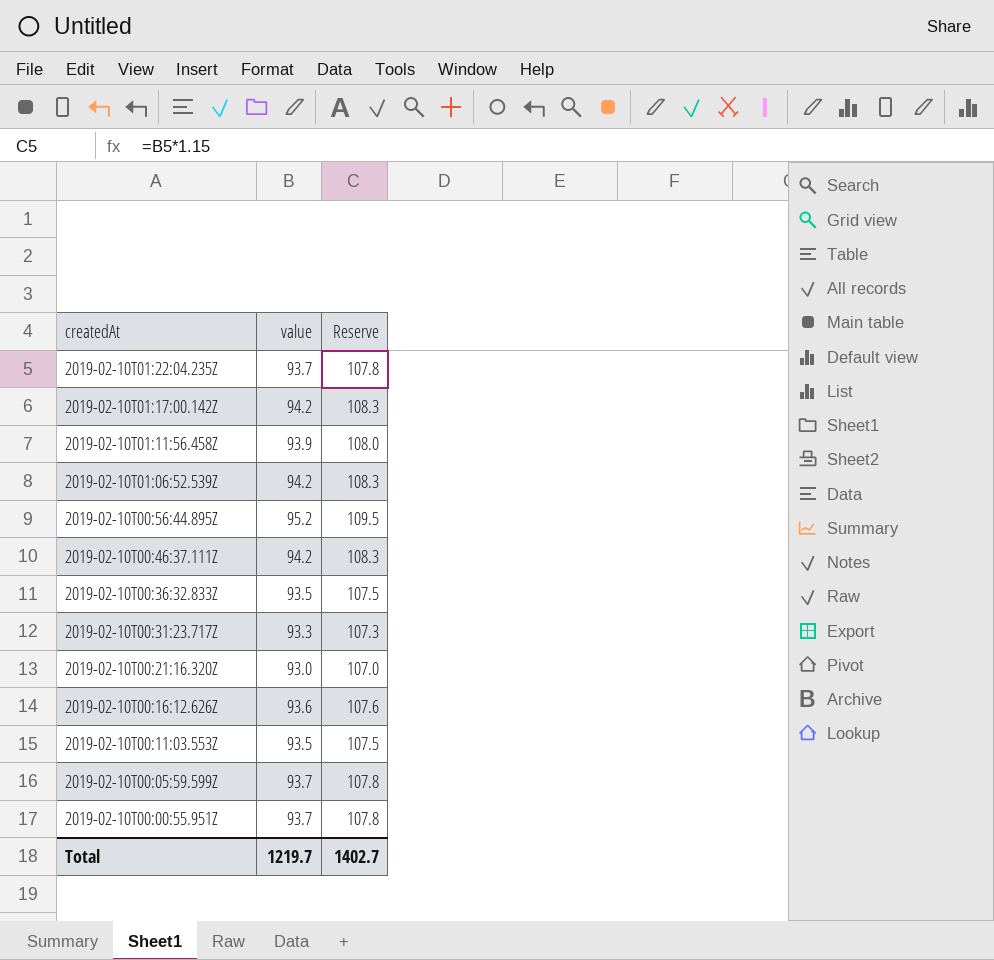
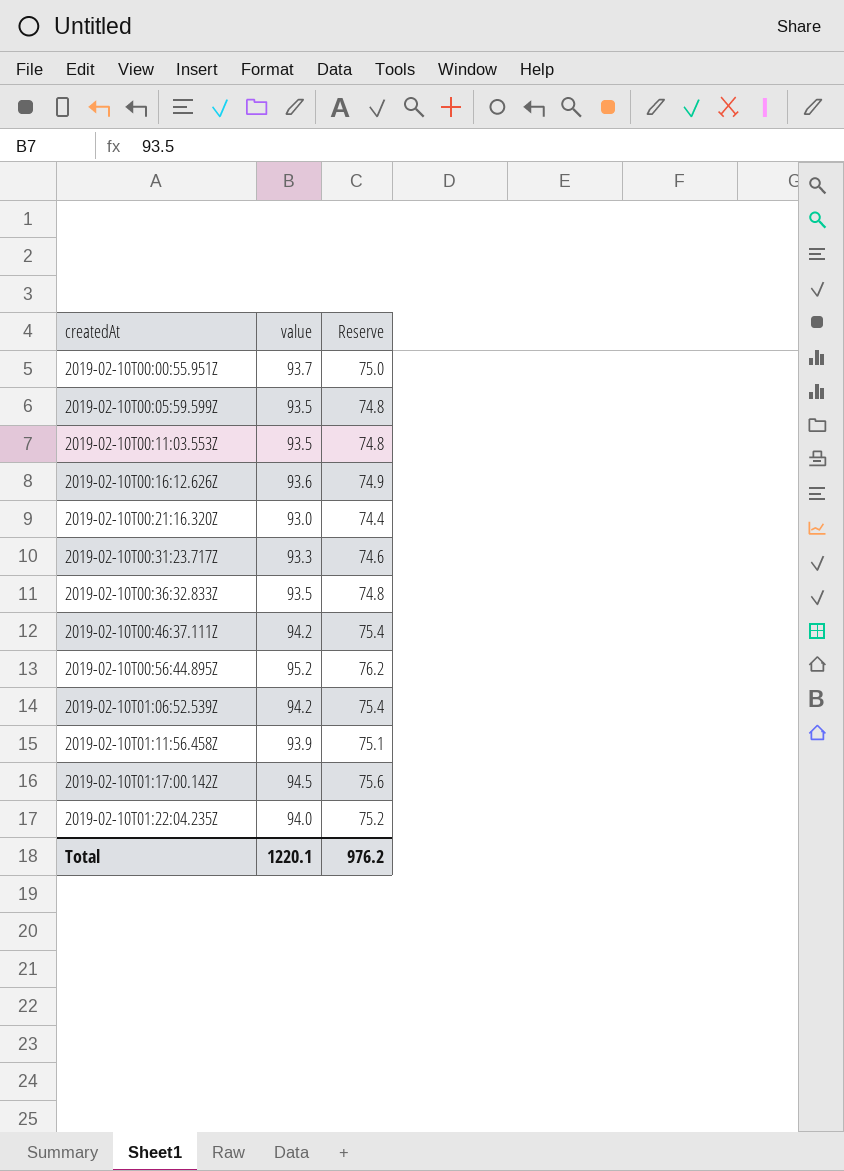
row order: createdAt descending -> createdAt ascending
column Reserve | formula: [value] * 1.15 -> [value] * 0.8
2019-02-10T00:05:59.599Z | value: 93.7 -> 93.5
2019-02-10T01:17:00.142Z | value: 94.2 -> 94.5
2019-02-10T01:22:04.235Z | value: 93.7 -> 94.0
Total | value: 1219.7 -> 1220.1
Total | Reserve: 1402.7 -> 976.2

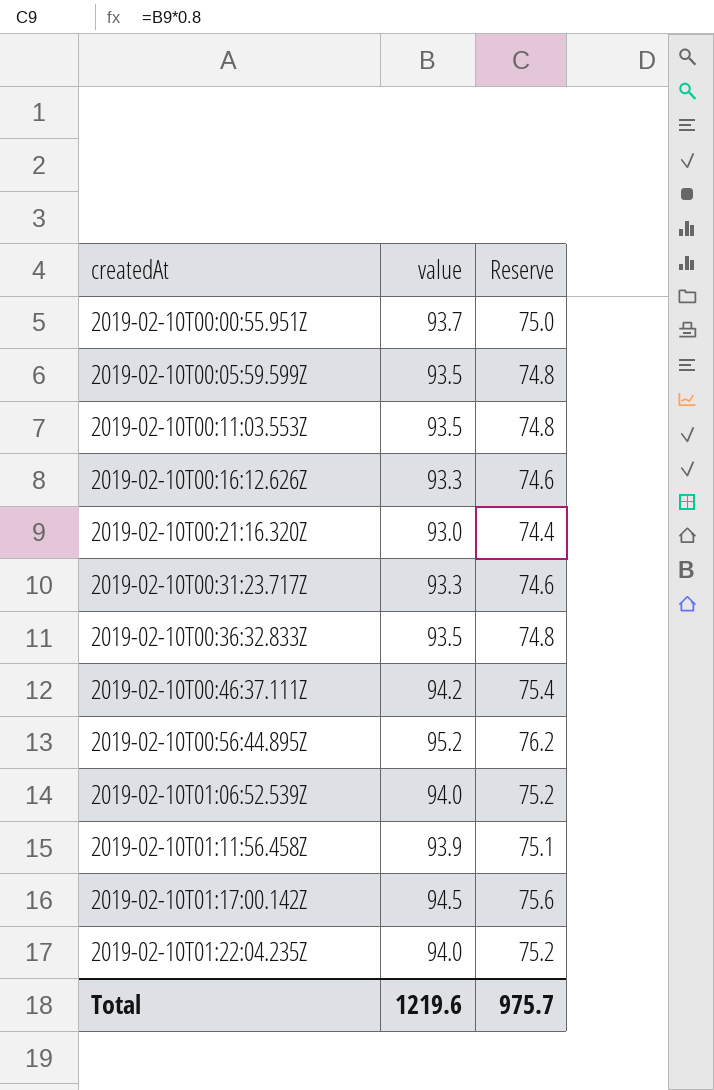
2019-02-10T00:16:12.626Z | value: 93.6 -> 93.3
2019-02-10T00:16:12.626Z | Reserve: 74.9 -> 74.6
2019-02-10T01:06:52.539Z | value: 94.2 -> 94.0
2019-02-10T01:06:52.539Z | Reserve: 75.4 -> 75.2
Total | value: 1220.1 -> 1219.6
Total | Reserve: 976.2 -> 975.7

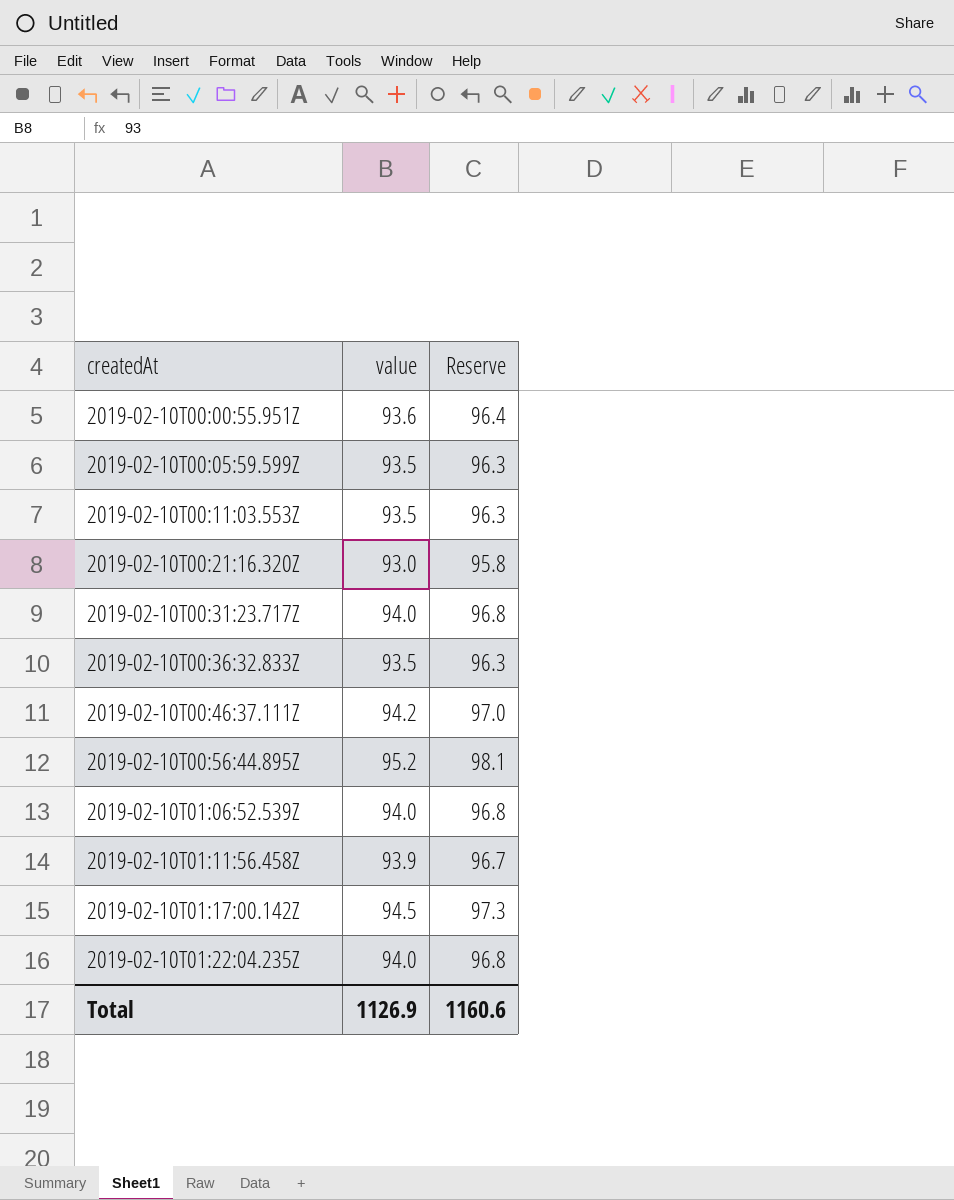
column Reserve | formula: [value] * 0.8 -> [value] * 1.03
row 2019-02-10T00:16:12.626Z: 93.3 | 74.6 -> none
2019-02-10T00:00:55.951Z | value: 93.7 -> 93.6
2019-02-10T00:31:23.717Z | value: 93.3 -> 94.0
Total | value: 1219.6 -> 1126.9
Total | Reserve: 975.7 -> 1160.6

